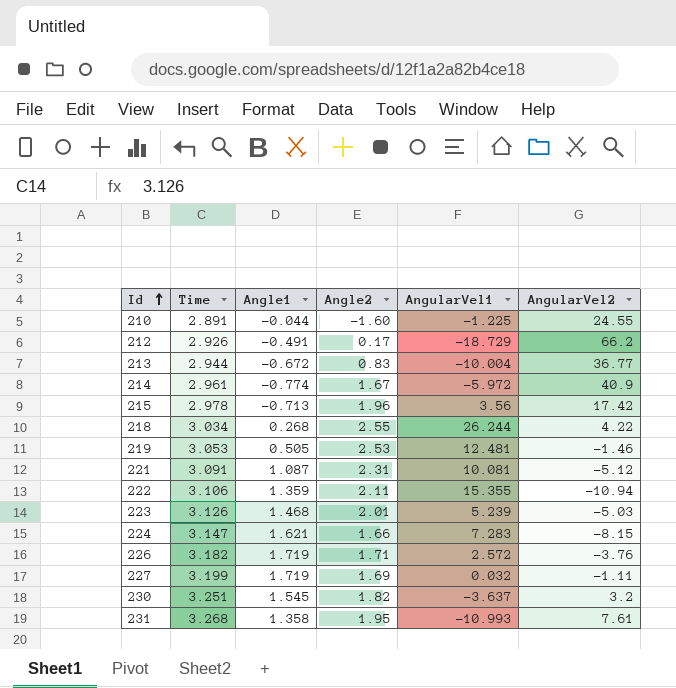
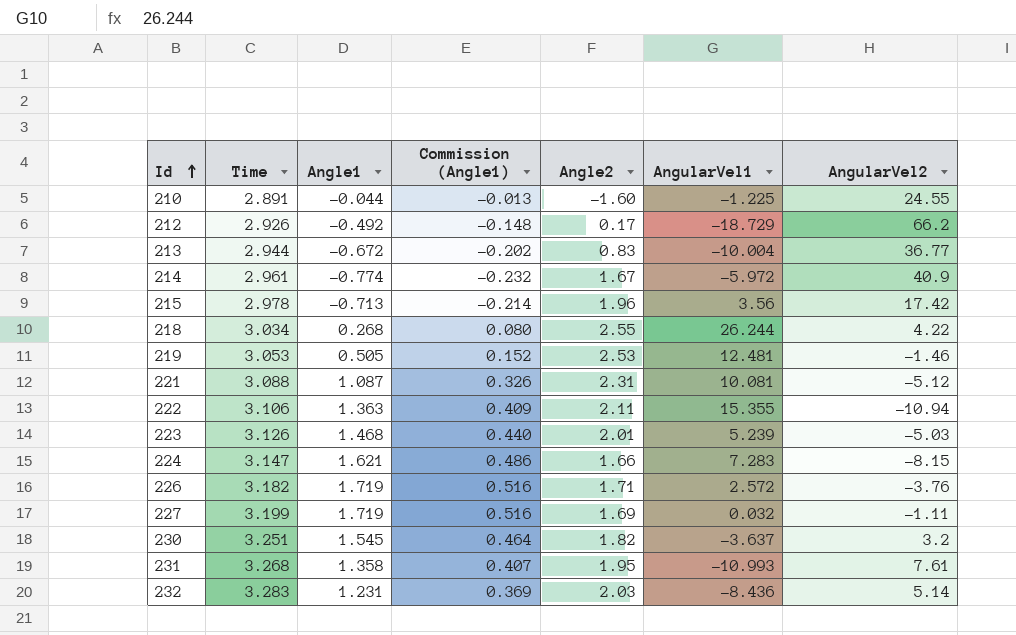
column Commission (Angle1) | formula: none -> [Angle1] * 0.3
212 | Angle1: -0.491 -> -0.492
221 | Time: 3.091 -> 3.088
222 | Angle1: 1.359 -> 1.363
row 232: none -> 3.283 | 1.231 | 0.369 | 2.03 | -8.436 | 5.14

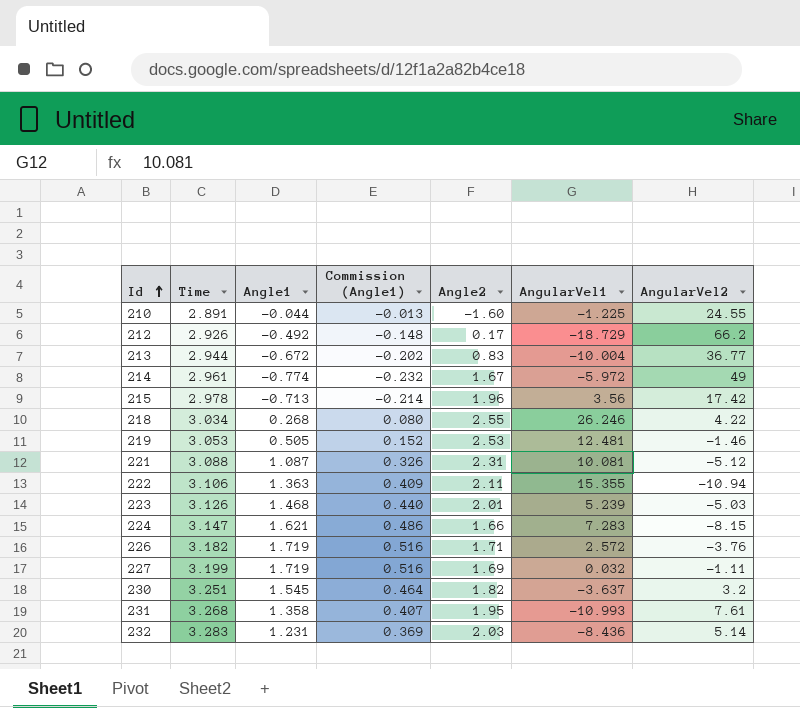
214 | AngularVel2: 40.9 -> 49
218 | AngularVel1: 26.244 -> 26.246

